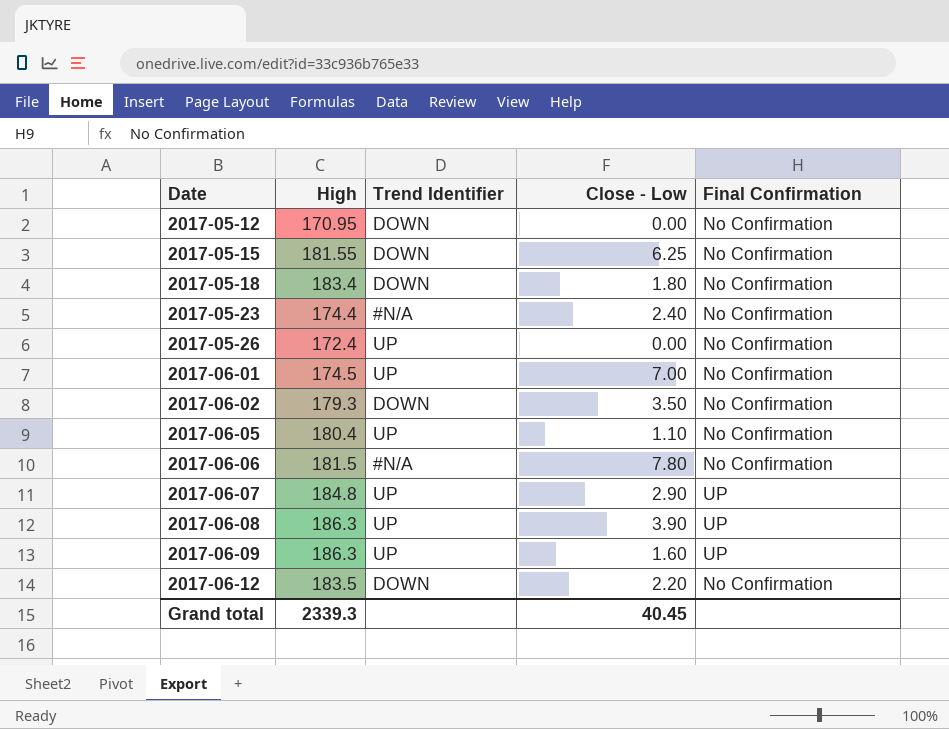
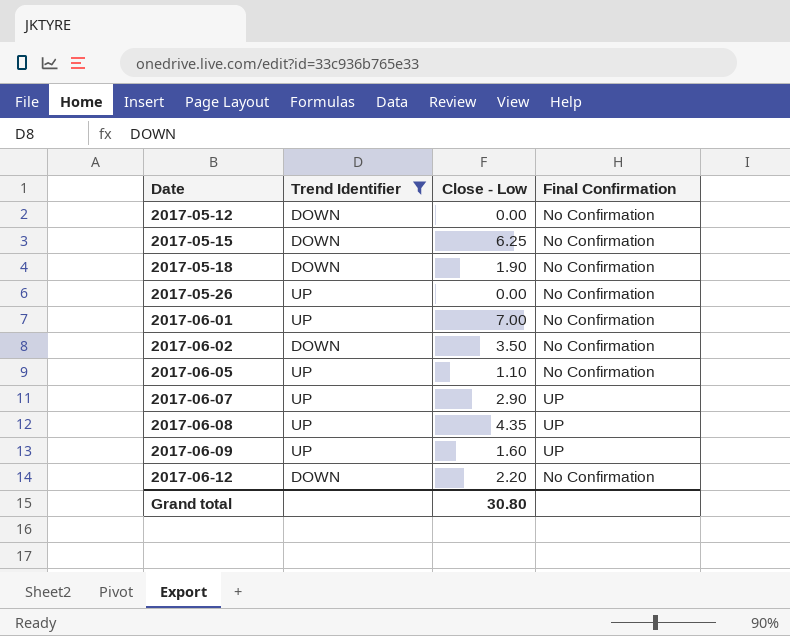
filter: none -> Trend Identifier != #N/A
column High | position: 2 -> none
2017-05-18 | Close - Low: 1.80 -> 1.90
2017-06-08 | Close - Low: 3.90 -> 4.35
Grand total | Close - Low: 40.45 -> 30.80

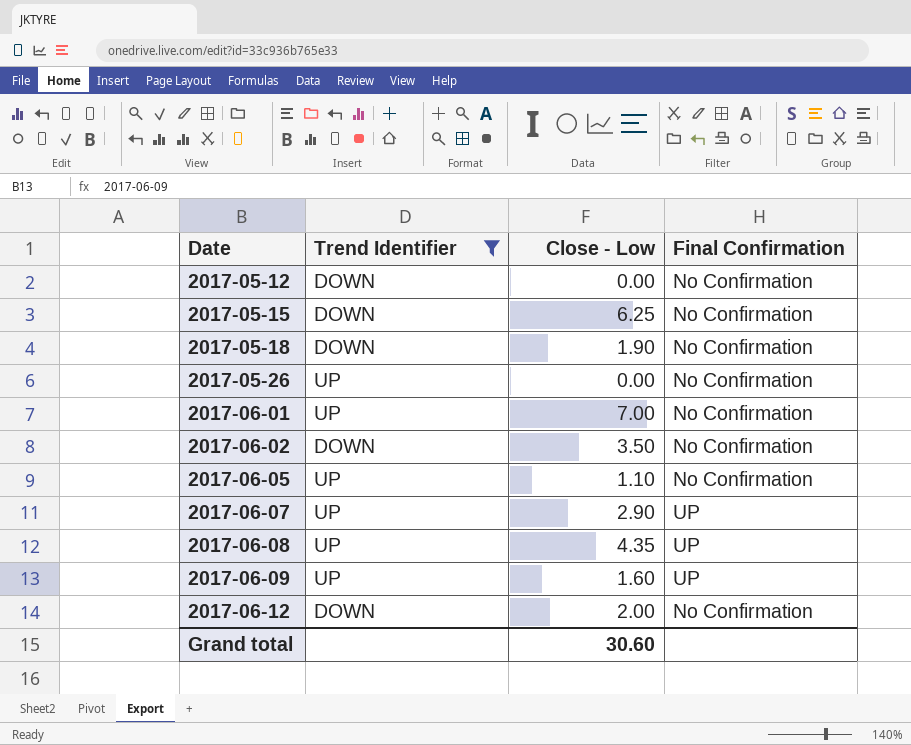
2017-06-12 | Close - Low: 2.20 -> 2.00
Grand total | Close - Low: 30.80 -> 30.60

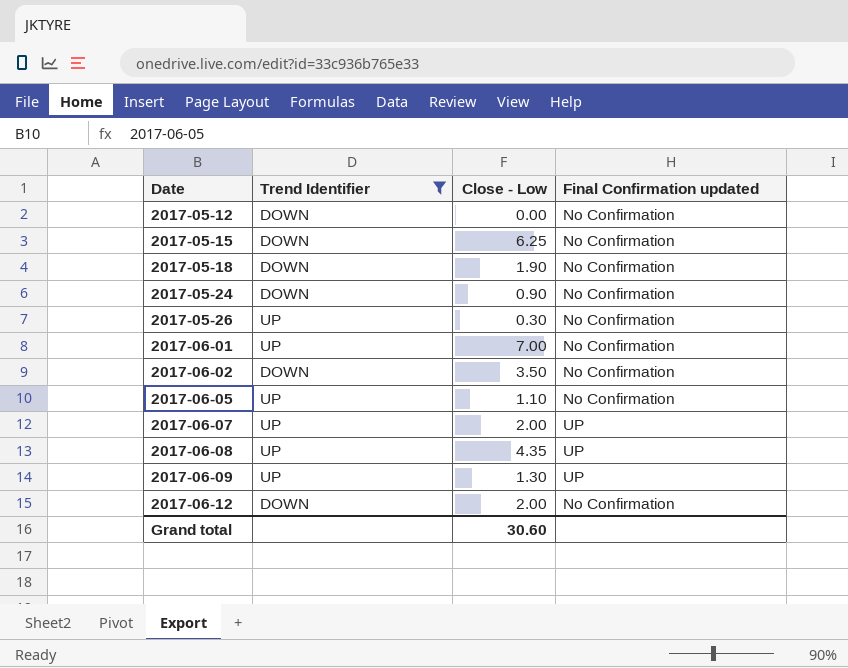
column name: Final Confirmation -> Final Confirmation updated
row 2017-05-24: none -> DOWN | 0.90 | No Confirmation
2017-05-26 | Close - Low: 0.00 -> 0.30
2017-06-07 | Close - Low: 2.90 -> 2.00
2017-06-09 | Close - Low: 1.60 -> 1.30

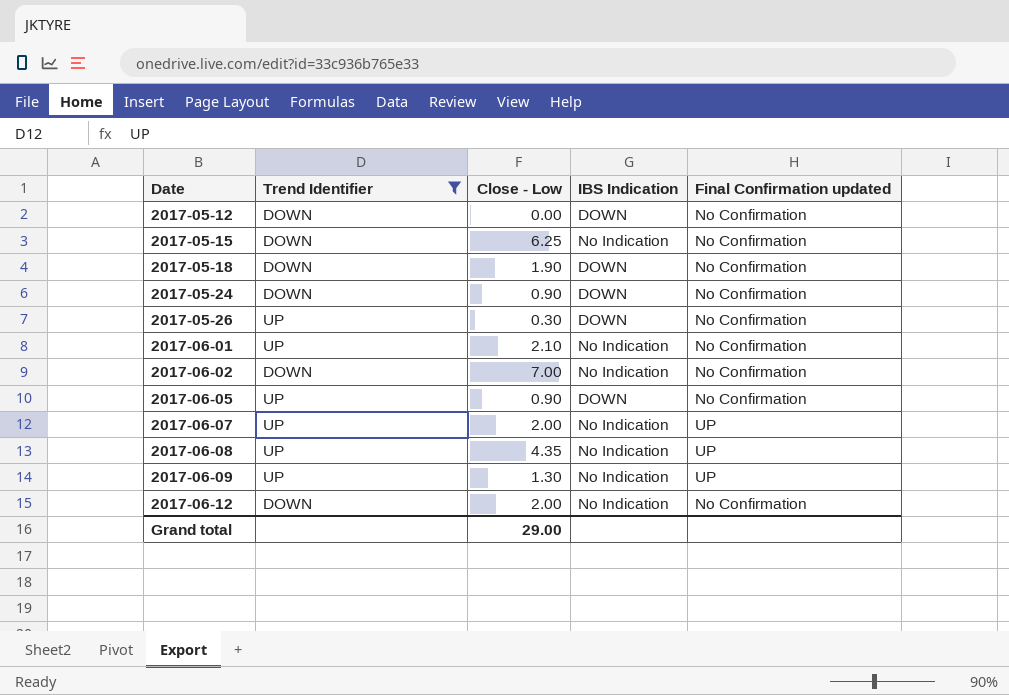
column IBS Indication | position: none -> 4
2017-06-01 | Close - Low: 7.00 -> 2.10
2017-06-02 | Close - Low: 3.50 -> 7.00
2017-06-05 | Close - Low: 1.10 -> 0.90
Grand total | Close - Low: 30.60 -> 29.00

